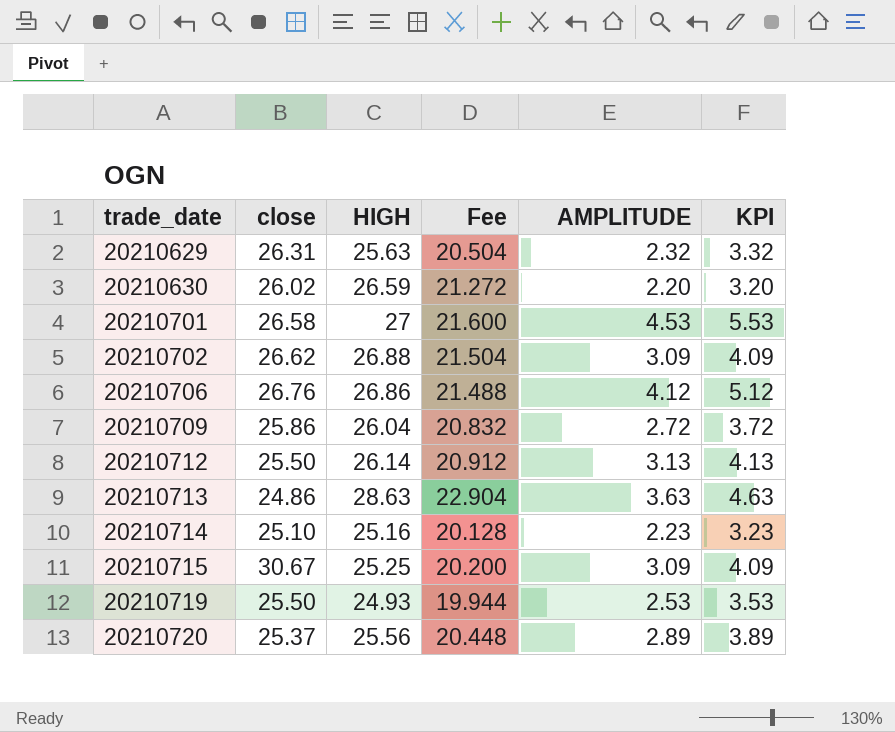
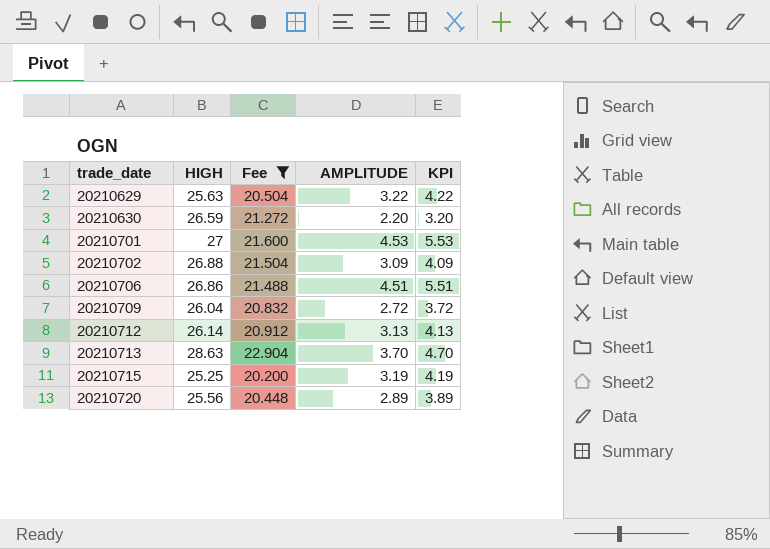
filter: none -> Fee >= 20.200
column close | position: 2 -> none
20210629 | AMPLITUDE: 2.32 -> 3.22
20210629 | KPI: 3.32 -> 4.22
20210706 | AMPLITUDE: 4.12 -> 4.51
20210706 | KPI: 5.12 -> 5.51
20210713 | AMPLITUDE: 3.63 -> 3.70
20210713 | KPI: 4.63 -> 4.70
20210715 | AMPLITUDE: 3.09 -> 3.19
20210715 | KPI: 4.09 -> 4.19

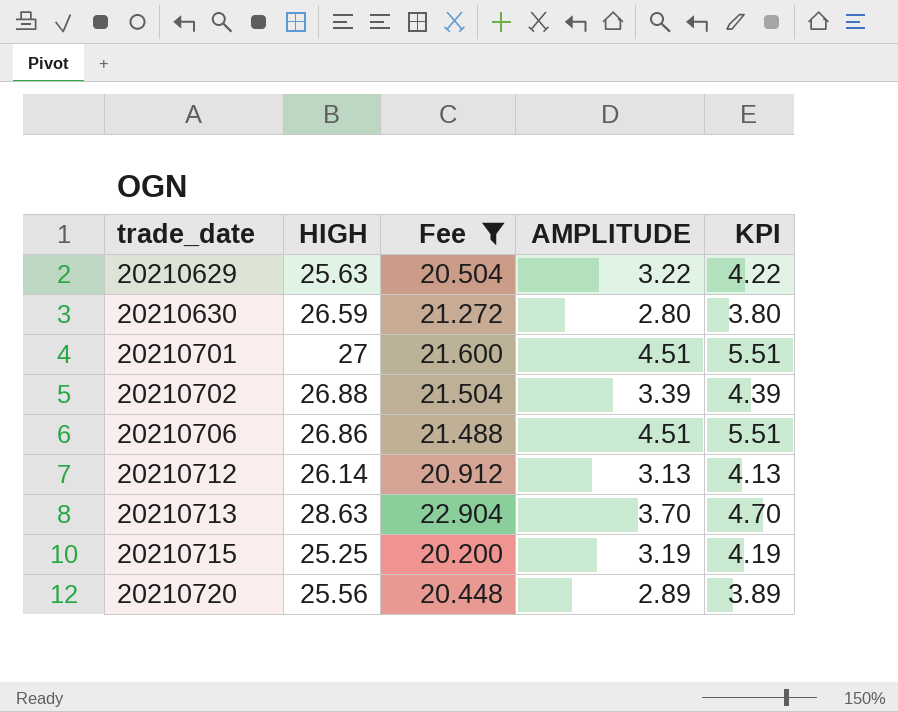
row 20210709: 26.04 | 20.832 | 2.72 | 3.72 -> none
20210630 | AMPLITUDE: 2.20 -> 2.80
20210630 | KPI: 3.20 -> 3.80
20210701 | AMPLITUDE: 4.53 -> 4.51
20210701 | KPI: 5.53 -> 5.51
20210702 | AMPLITUDE: 3.09 -> 3.39
20210702 | KPI: 4.09 -> 4.39

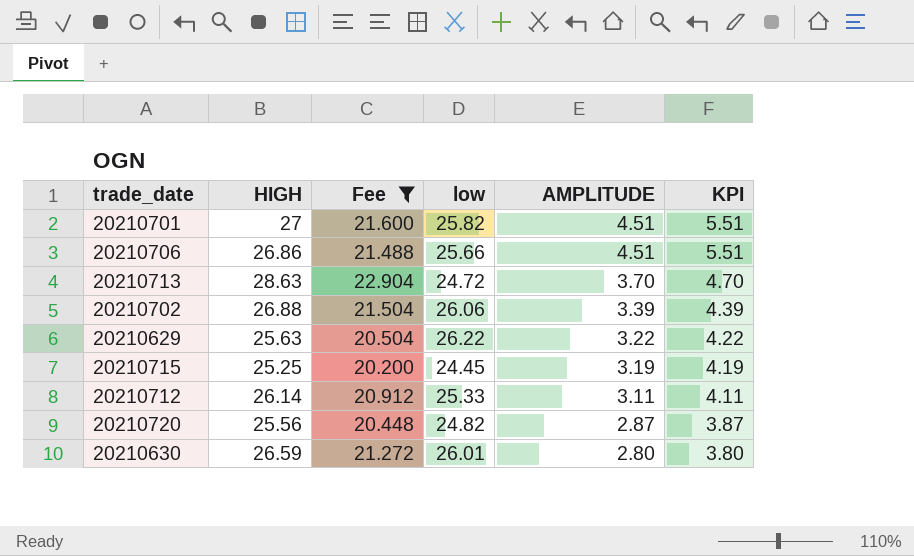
row order: trade_date ascending -> AMPLITUDE descending
column low | position: none -> 4
20210712 | AMPLITUDE: 3.13 -> 3.11
20210712 | KPI: 4.13 -> 4.11
20210720 | AMPLITUDE: 2.89 -> 2.87
20210720 | KPI: 3.89 -> 3.87

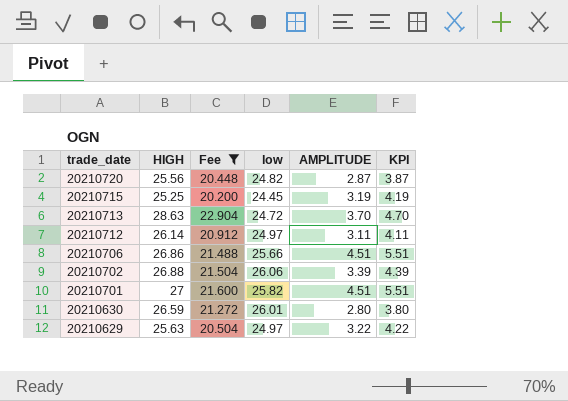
row order: AMPLITUDE descending -> trade_date descending
20210712 | low: 25.33 -> 24.97
20210629 | low: 26.22 -> 24.97

